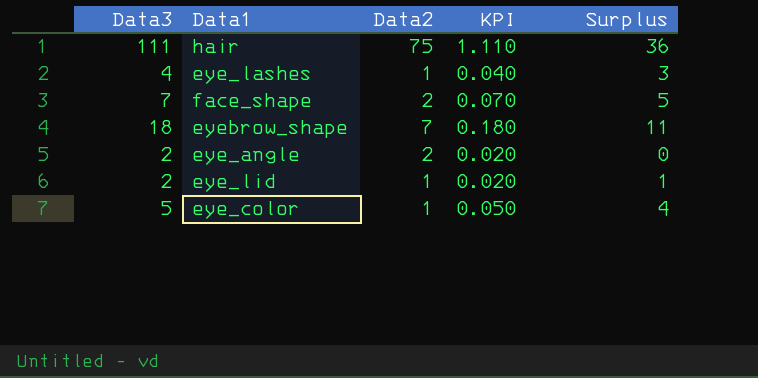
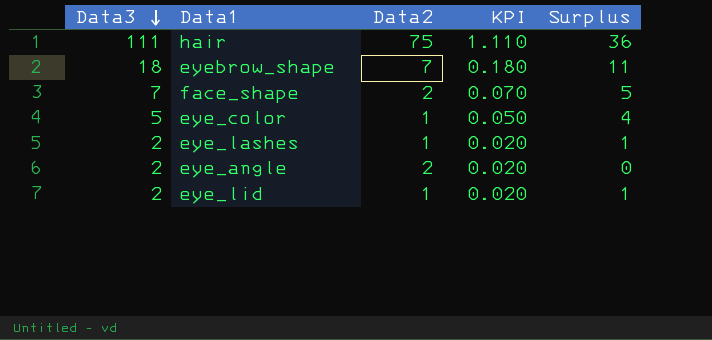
row order: none -> Data3 descending
eye_lashes | Data3: 4 -> 2
eye_lashes | KPI: 0.040 -> 0.020
eye_lashes | Surplus: 3 -> 1

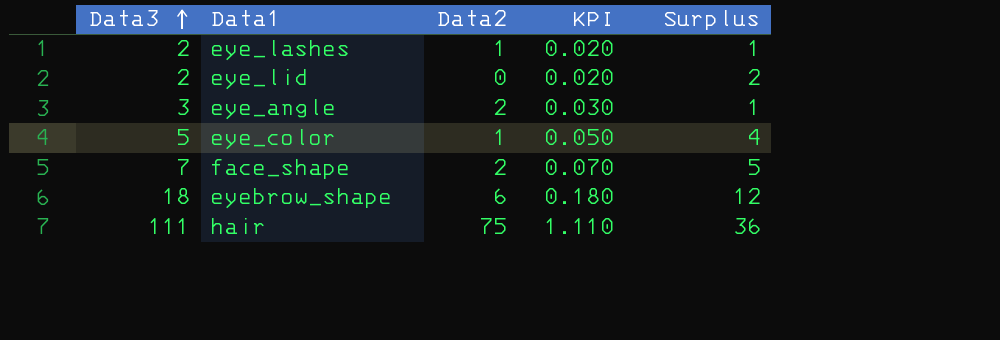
row order: Data3 descending -> Data3 ascending
eye_lid | Data2: 1 -> 0
eye_lid | Surplus: 1 -> 2
eye_angle | Data3: 2 -> 3
eye_angle | KPI: 0.020 -> 0.030
eye_angle | Surplus: 0 -> 1
eyebrow_shape | Data2: 7 -> 6
eyebrow_shape | Surplus: 11 -> 12

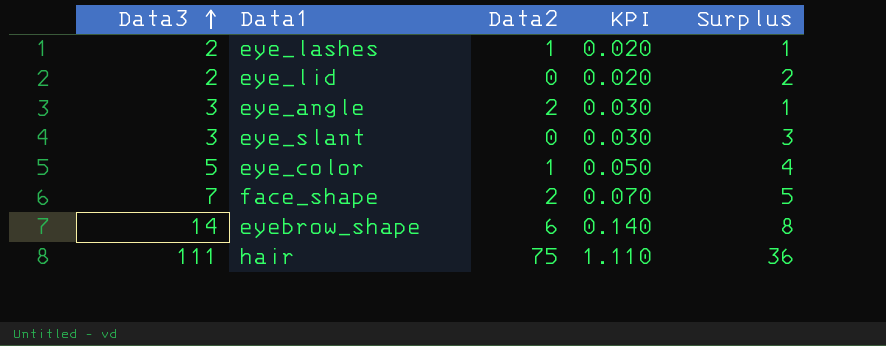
row eye_slant: none -> 3 | 0 | 0.030 | 3
eyebrow_shape | Data3: 18 -> 14
eyebrow_shape | KPI: 0.180 -> 0.140
eyebrow_shape | Surplus: 12 -> 8

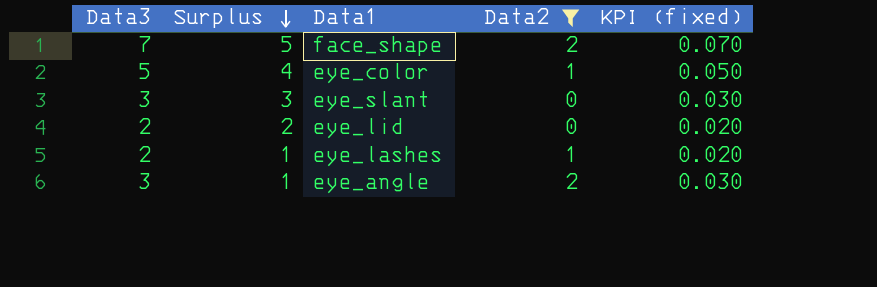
filter: none -> Data2 <= 2
row order: Data3 ascending -> Surplus descending
column Surplus | position: 5 -> 2
column name: KPI -> KPI (fixed)

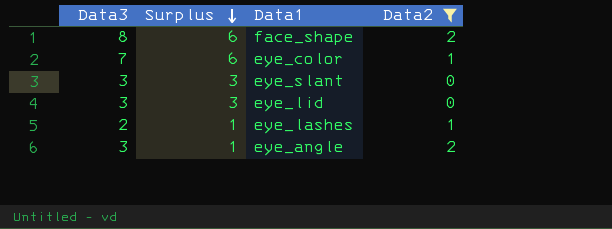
column KPI (fixed) | formula: [Data3] * 0.01 -> none
face_shape | Data3: 7 -> 8
face_shape | Surplus: 5 -> 6
eye_color | Data3: 5 -> 7
eye_color | Surplus: 4 -> 6
eye_lid | Data3: 2 -> 3
eye_lid | Surplus: 2 -> 3

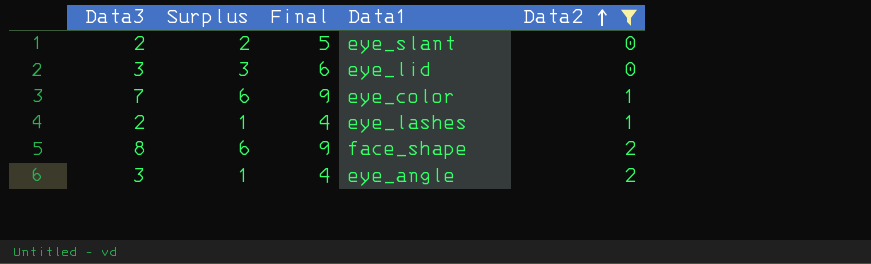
row order: Surplus descending -> Data2 ascending
column Final | formula: none -> [Surplus] + 3
eye_slant | Data3: 3 -> 2
eye_slant | Surplus: 3 -> 2

